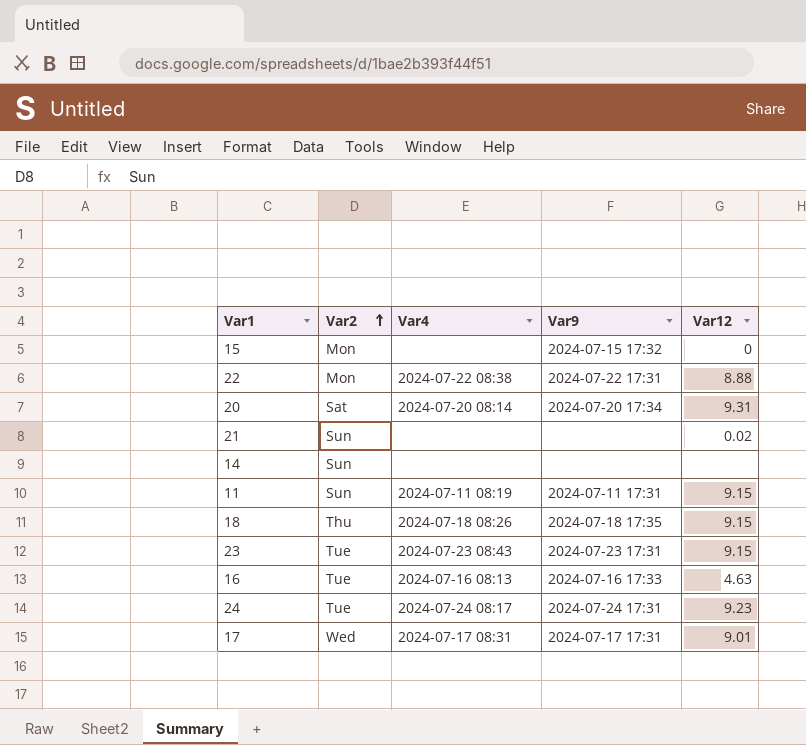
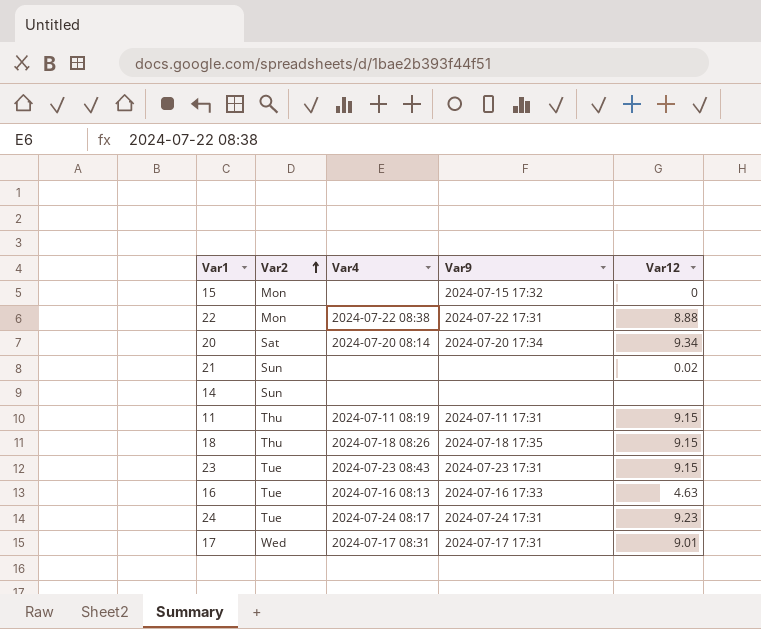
20 | Var12: 9.31 -> 9.34
11 | Var2: Sun -> Thu

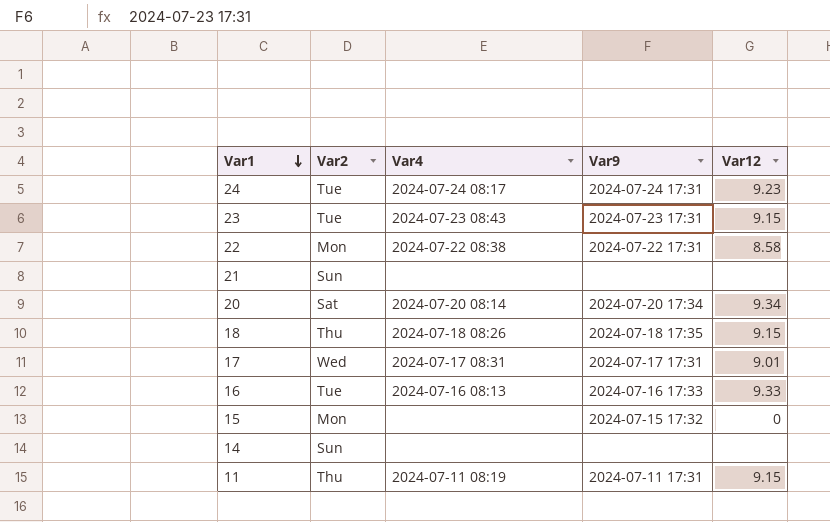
row order: Var2 ascending -> Var1 descending
22 | Var12: 8.88 -> 8.58
21 | Var12: 0.02 -> none
16 | Var12: 4.63 -> 9.33

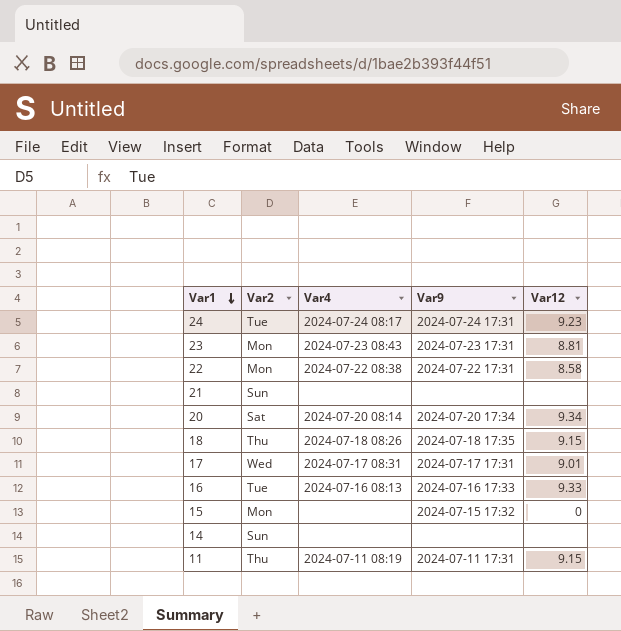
23 | Var2: Tue -> Mon
23 | Var12: 9.15 -> 8.81

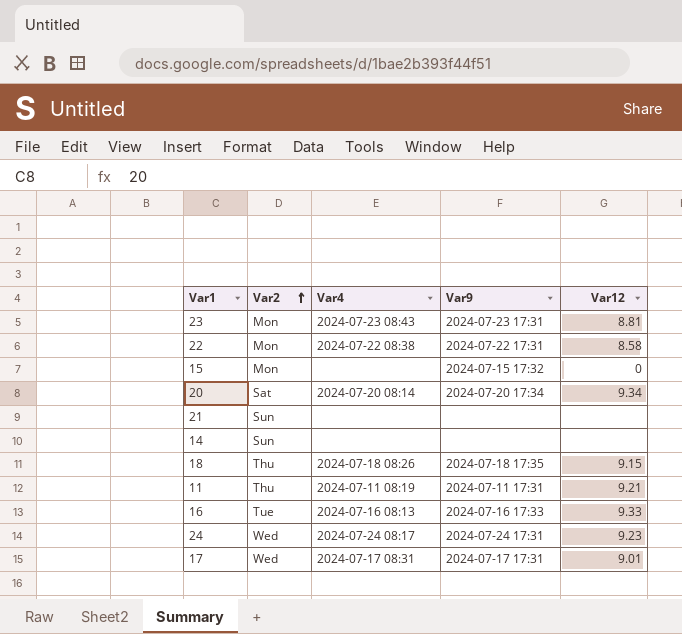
row order: Var1 descending -> Var2 ascending
11 | Var12: 9.15 -> 9.21
24 | Var2: Tue -> Wed

